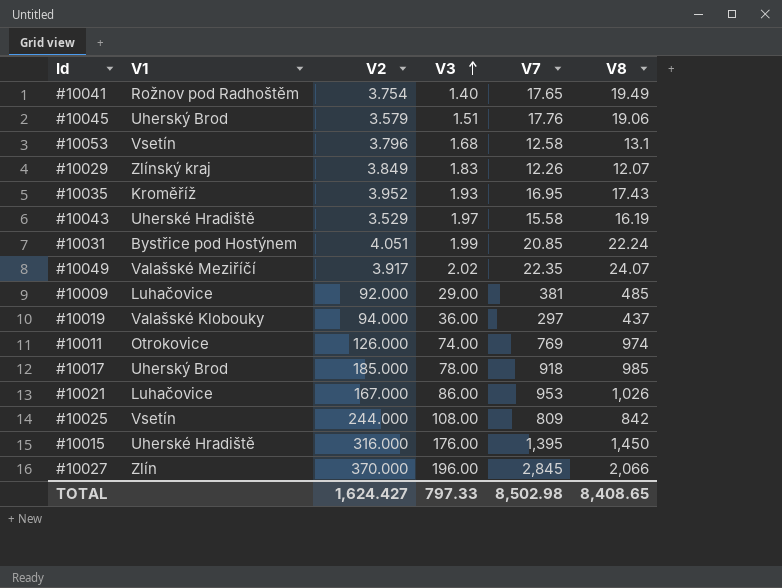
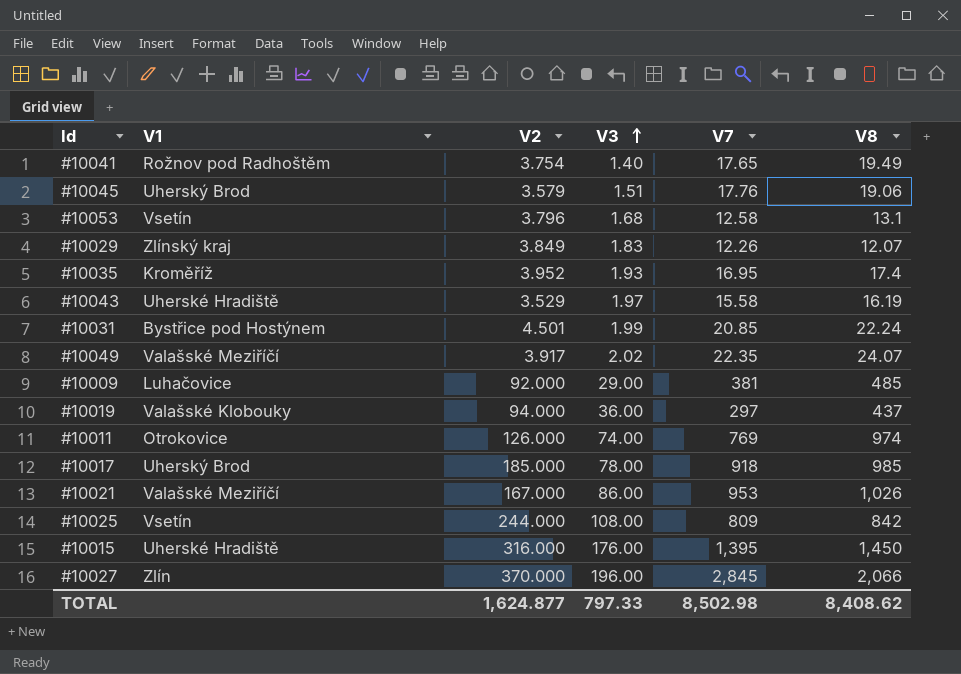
#10035 | V8: 17.43 -> 17.4
#10031 | V2: 4.051 -> 4.501
#10021 | V1: Luhačovice -> Valašské Meziříčí
TOTAL | V2: 1,624.427 -> 1,624.877
TOTAL | V8: 8,408.65 -> 8,408.62

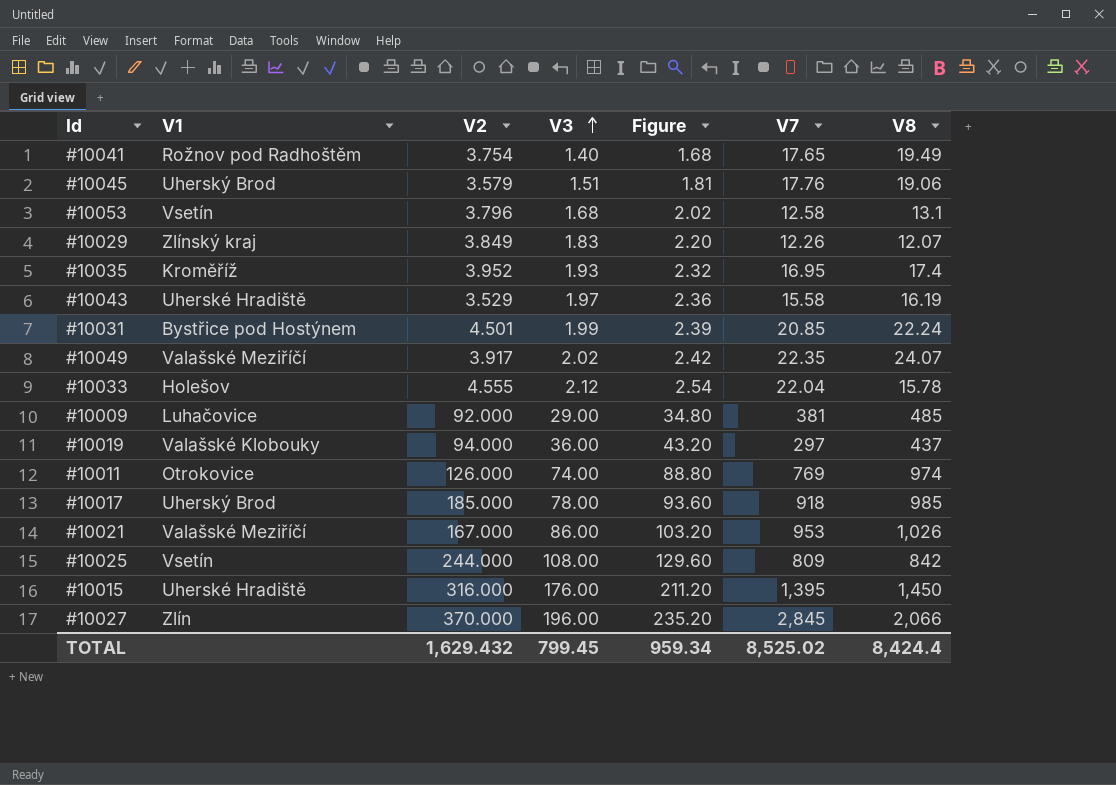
column Figure | formula: none -> [V3] * 1.2
row #10033: none -> Holešov | 4.555 | 2.12 | 2.54 | 22.04 | 15.78
TOTAL | V2: 1,624.877 -> 1,629.432
TOTAL | V3: 797.33 -> 799.45
TOTAL | V7: 8,502.98 -> 8,525.02
TOTAL | V8: 8,408.62 -> 8,424.4

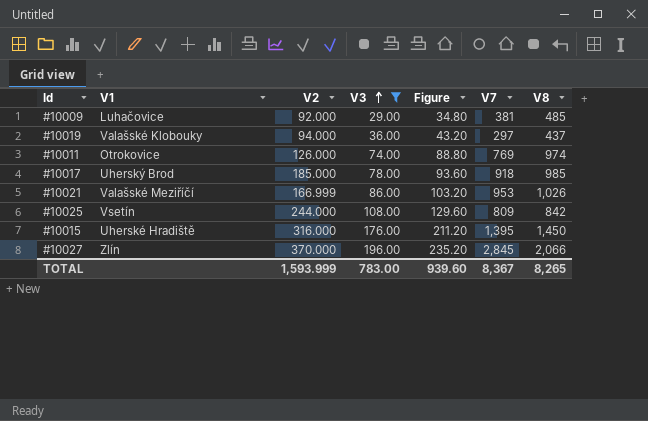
filter: none -> V3 >= 29.00
#10021 | V2: 167.000 -> 166.999
TOTAL | V2: 1,629.432 -> 1,593.999
TOTAL | V3: 799.45 -> 783.00
TOTAL | Figure: 959.34 -> 939.60
TOTAL | V7: 8,525.02 -> 8,367
TOTAL | V8: 8,424.4 -> 8,265

